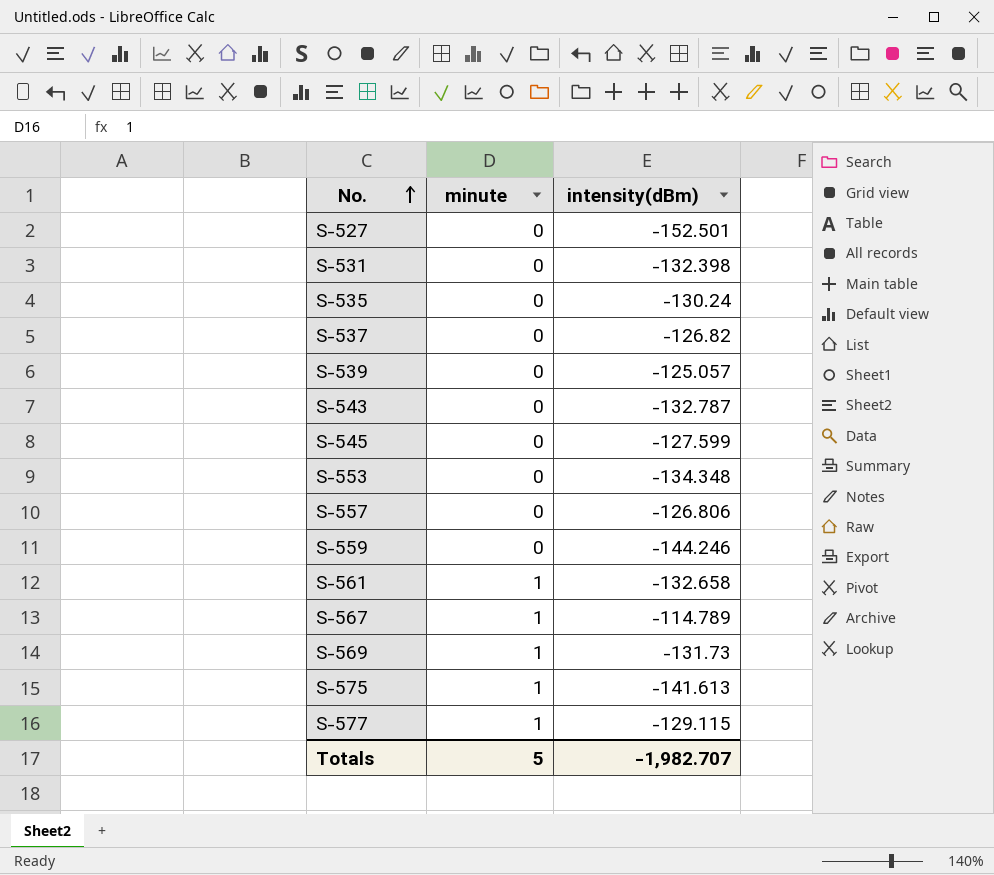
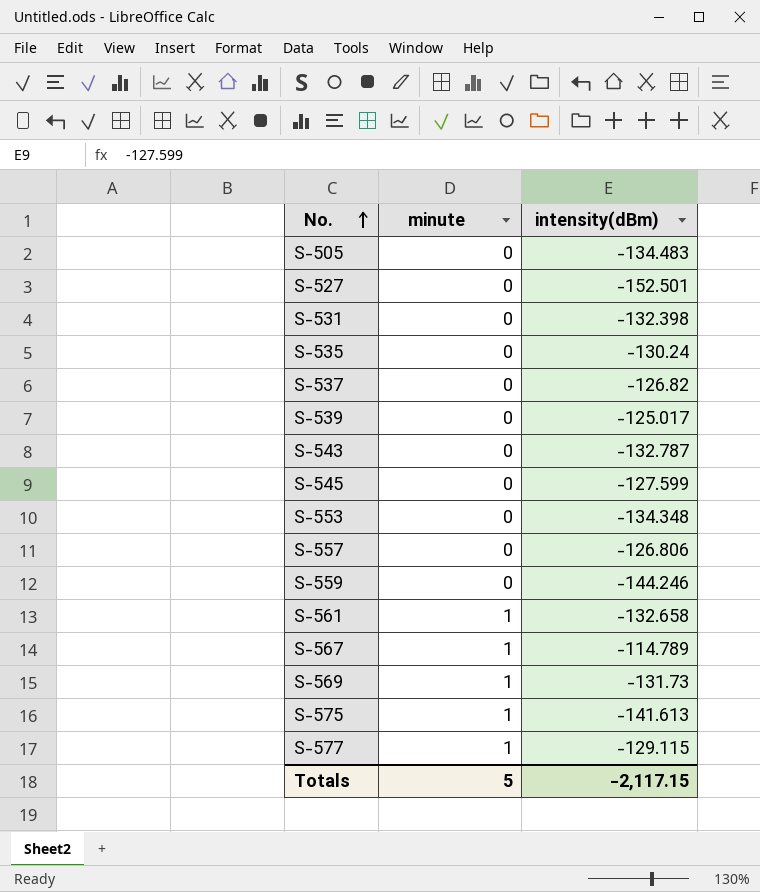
row S-505: none -> 0 | -134.483
S-539 | intensity(dBm): -125.057 -> -125.017
Totals | intensity(dBm): -1,982.707 -> -2,117.15

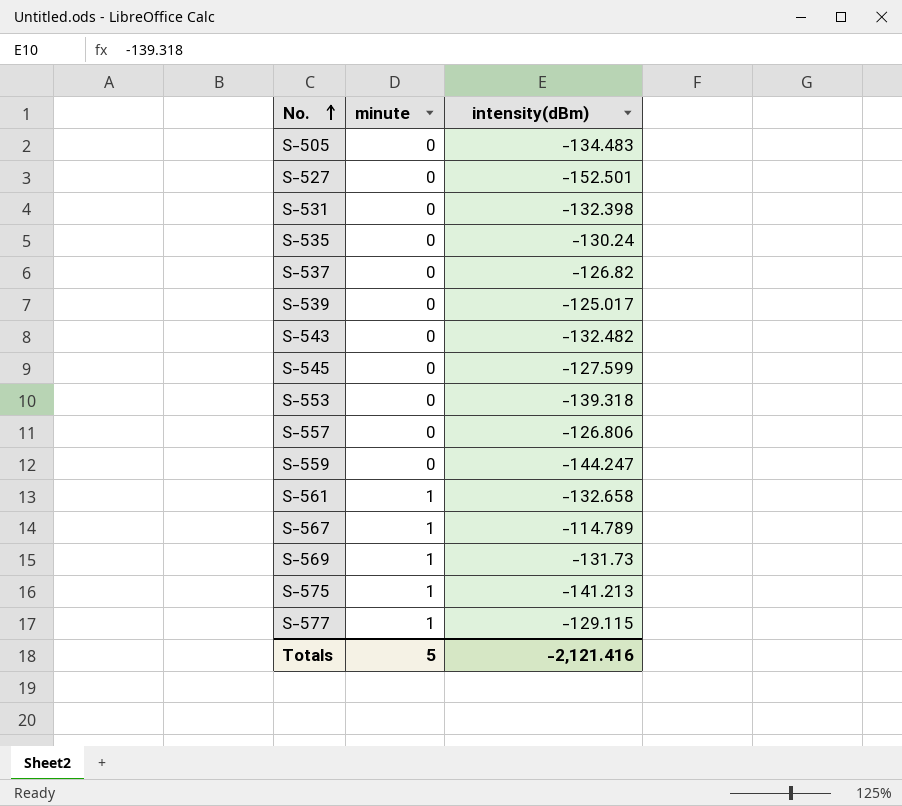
S-543 | intensity(dBm): -132.787 -> -132.482
S-553 | intensity(dBm): -134.348 -> -139.318
S-559 | intensity(dBm): -144.246 -> -144.247
S-575 | intensity(dBm): -141.613 -> -141.213
Totals | intensity(dBm): -2,117.15 -> -2,121.416

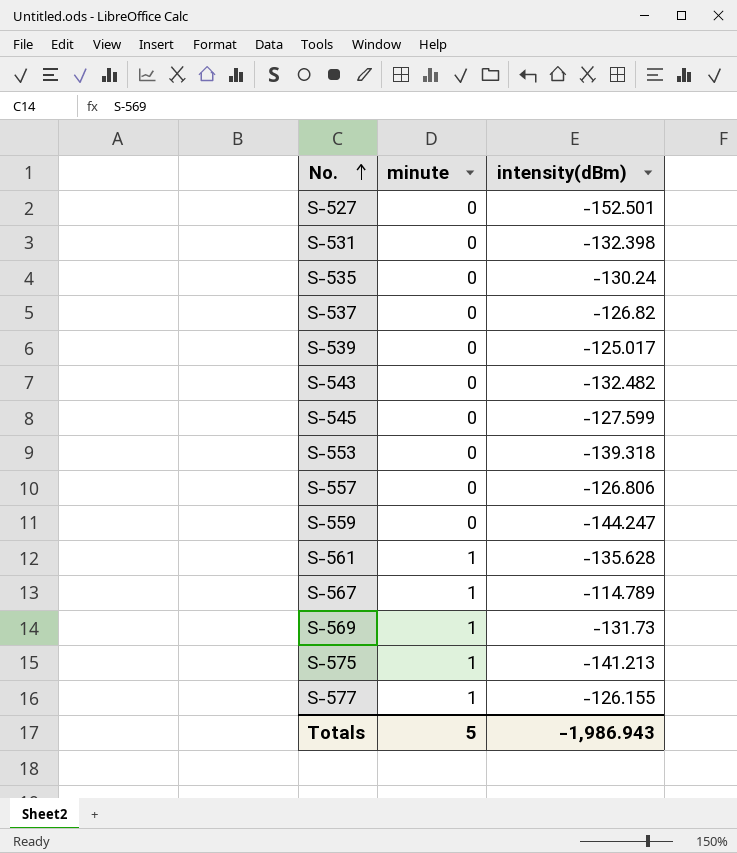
row S-505: 0 | -134.483 -> none
S-561 | intensity(dBm): -132.658 -> -135.628
S-577 | intensity(dBm): -129.115 -> -126.155
Totals | intensity(dBm): -2,121.416 -> -1,986.943

